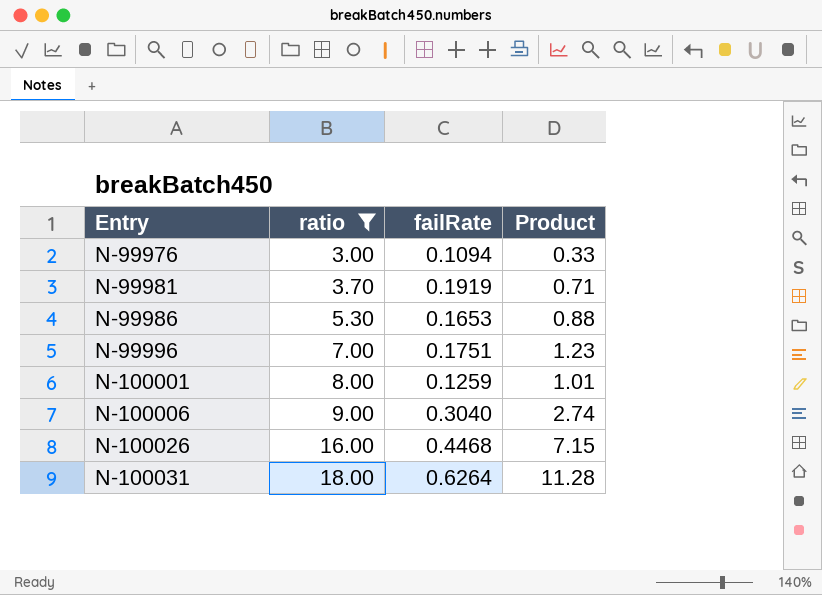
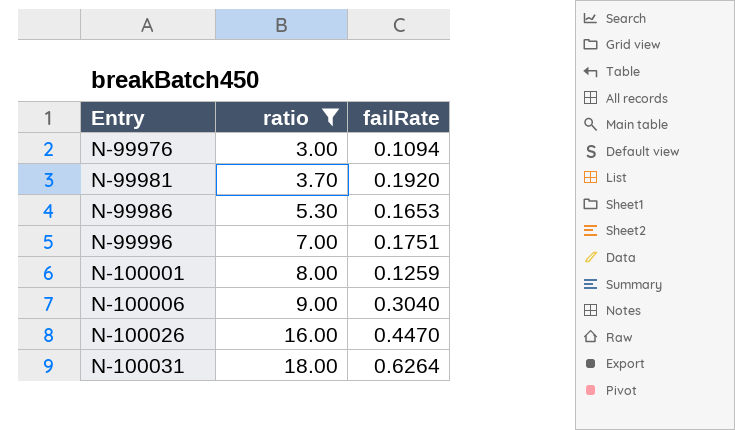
column Product | formula: [ratio] * [failRate] -> none
N-99981 | failRate: 0.1919 -> 0.1920
N-100026 | failRate: 0.4468 -> 0.4470

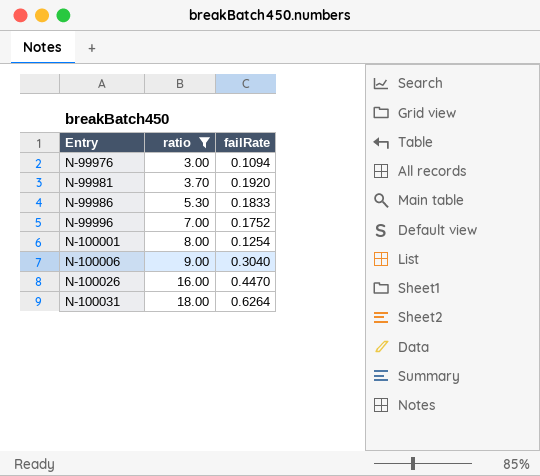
N-99986 | failRate: 0.1653 -> 0.1833
N-99996 | failRate: 0.1751 -> 0.1752
N-100001 | failRate: 0.1259 -> 0.1254

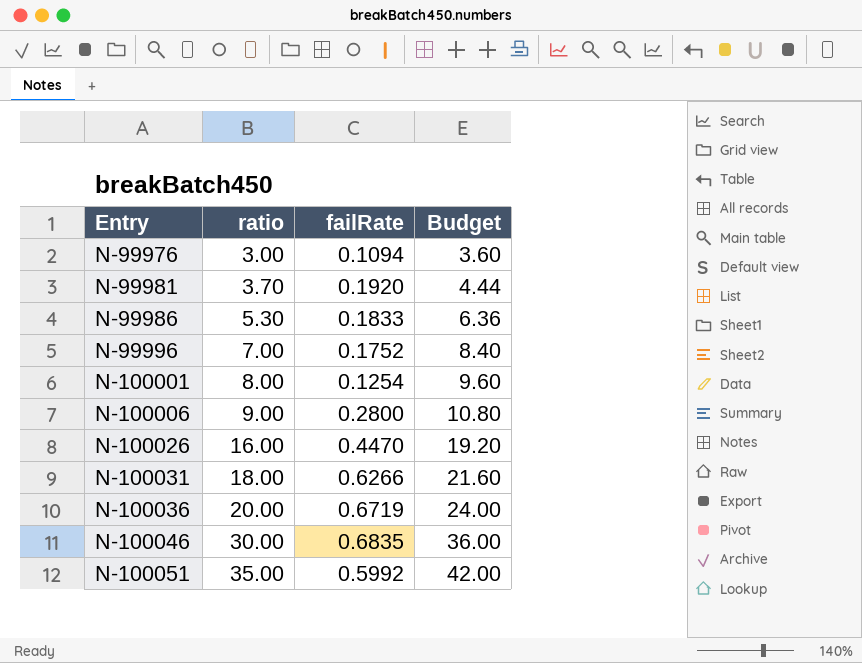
filter: ratio <= 18.00 -> none
column Budget | formula: none -> [ratio] * 1.2
N-100006 | failRate: 0.3040 -> 0.2800
N-100031 | failRate: 0.6264 -> 0.6266

